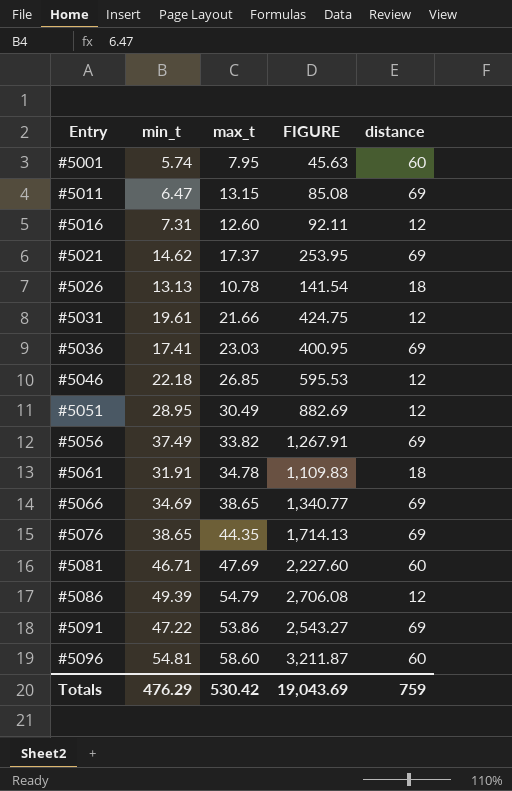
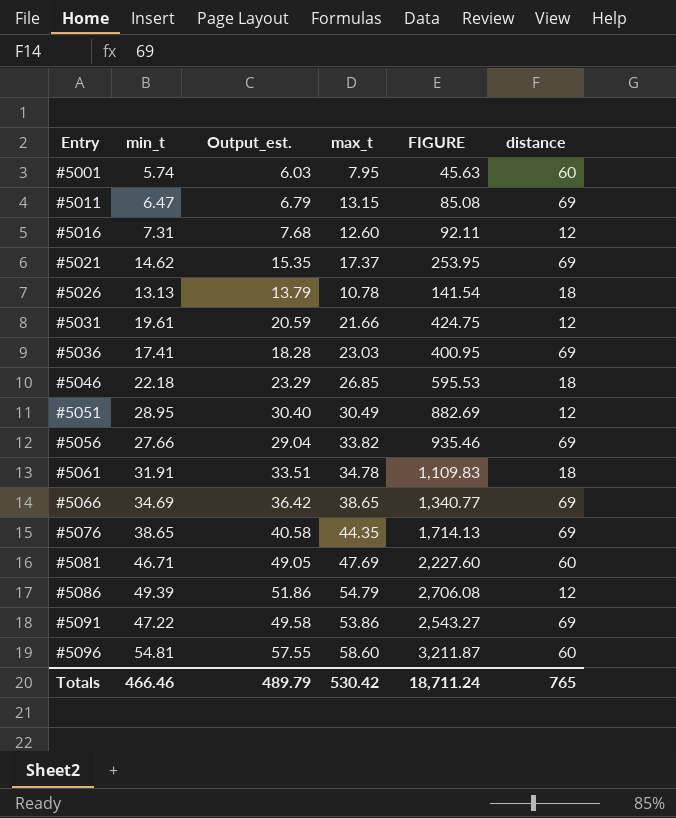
column Output_est. | formula: none -> [min_t] * 1.05
#5046 | distance: 12 -> 18
#5056 | min_t: 37.49 -> 27.66
#5056 | FIGURE: 1,267.91 -> 935.46
Totals | min_t: 476.29 -> 466.46
Totals | FIGURE: 19,043.69 -> 18,711.24
Totals | distance: 759 -> 765

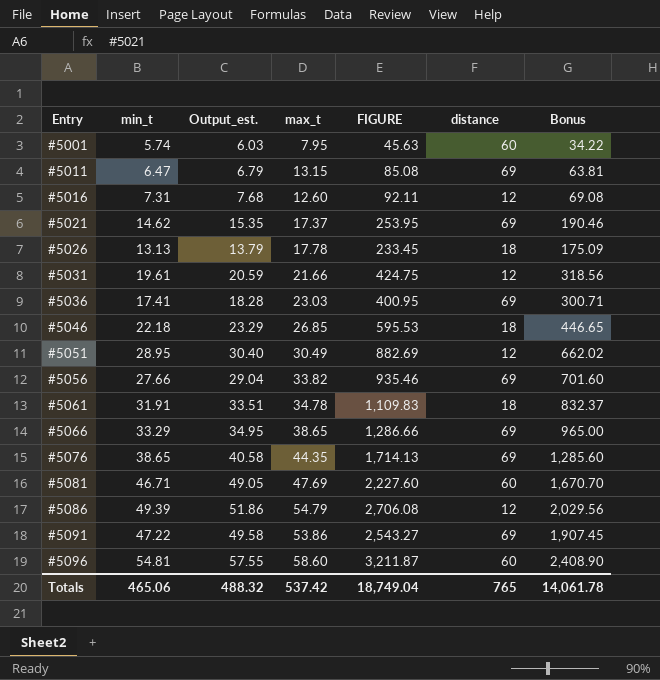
column Bonus | formula: none -> [FIGURE] * 0.75
#5026 | max_t: 10.78 -> 17.78
#5026 | FIGURE: 141.54 -> 233.45
#5066 | min_t: 34.69 -> 33.29
#5066 | Output_est.: 36.42 -> 34.95
#5066 | FIGURE: 1,340.77 -> 1,286.66
Totals | min_t: 466.46 -> 465.06
Totals | Output_est.: 489.79 -> 488.32
Totals | max_t: 530.42 -> 537.42
Totals | FIGURE: 18,711.24 -> 18,749.04

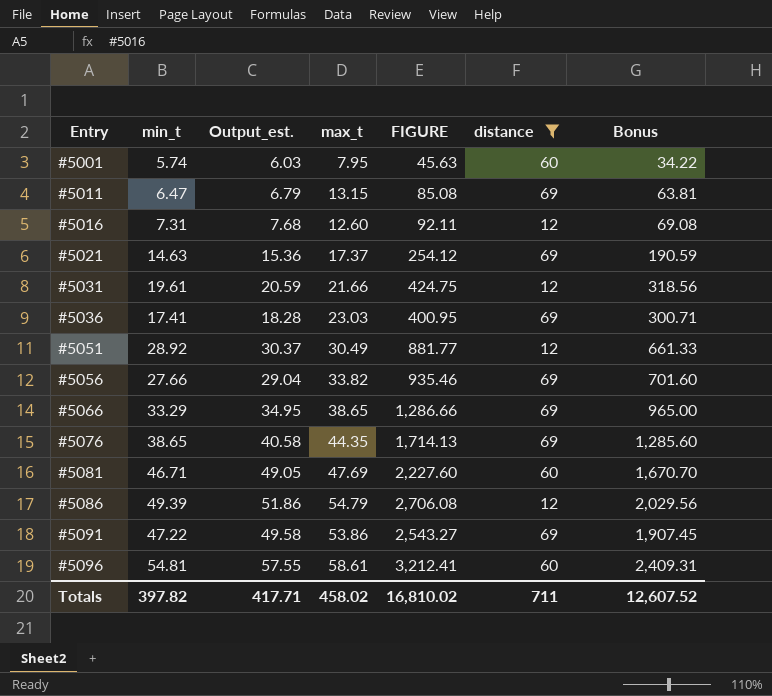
filter: none -> distance != 18
#5021 | min_t: 14.62 -> 14.63
#5021 | Output_est.: 15.35 -> 15.36
#5021 | FIGURE: 253.95 -> 254.12
#5021 | Bonus: 190.46 -> 190.59
#5051 | min_t: 28.95 -> 28.92
#5051 | Output_est.: 30.40 -> 30.37
#5051 | FIGURE: 882.69 -> 881.77
#5051 | Bonus: 662.02 -> 661.33
#5096 | max_t: 58.60 -> 58.61
#5096 | FIGURE: 3,211.87 -> 3,212.41
#5096 | Bonus: 2,408.90 -> 2,409.31
Totals | min_t: 465.06 -> 397.82
Totals | Output_est.: 488.32 -> 417.71
Totals | max_t: 537.42 -> 458.02
Totals | FIGURE: 18,749.04 -> 16,810.02
Totals | distance: 765 -> 711
Totals | Bonus: 14,061.78 -> 12,607.52

